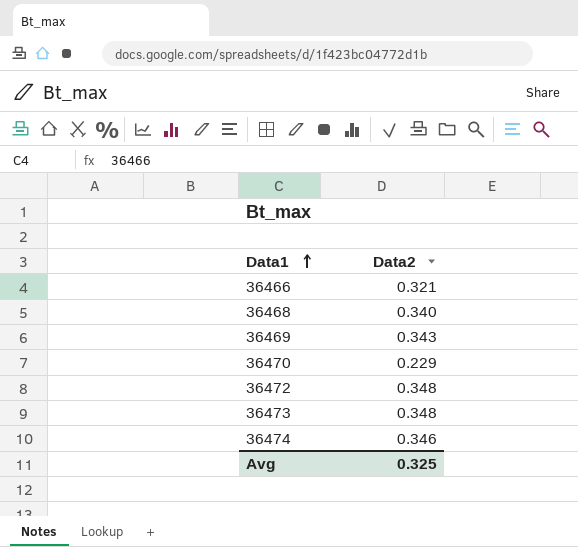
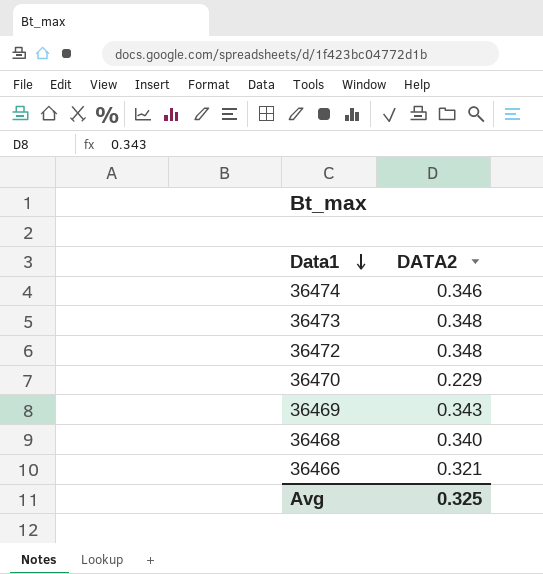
row order: Data1 ascending -> Data1 descending
column name: Data2 -> DATA2

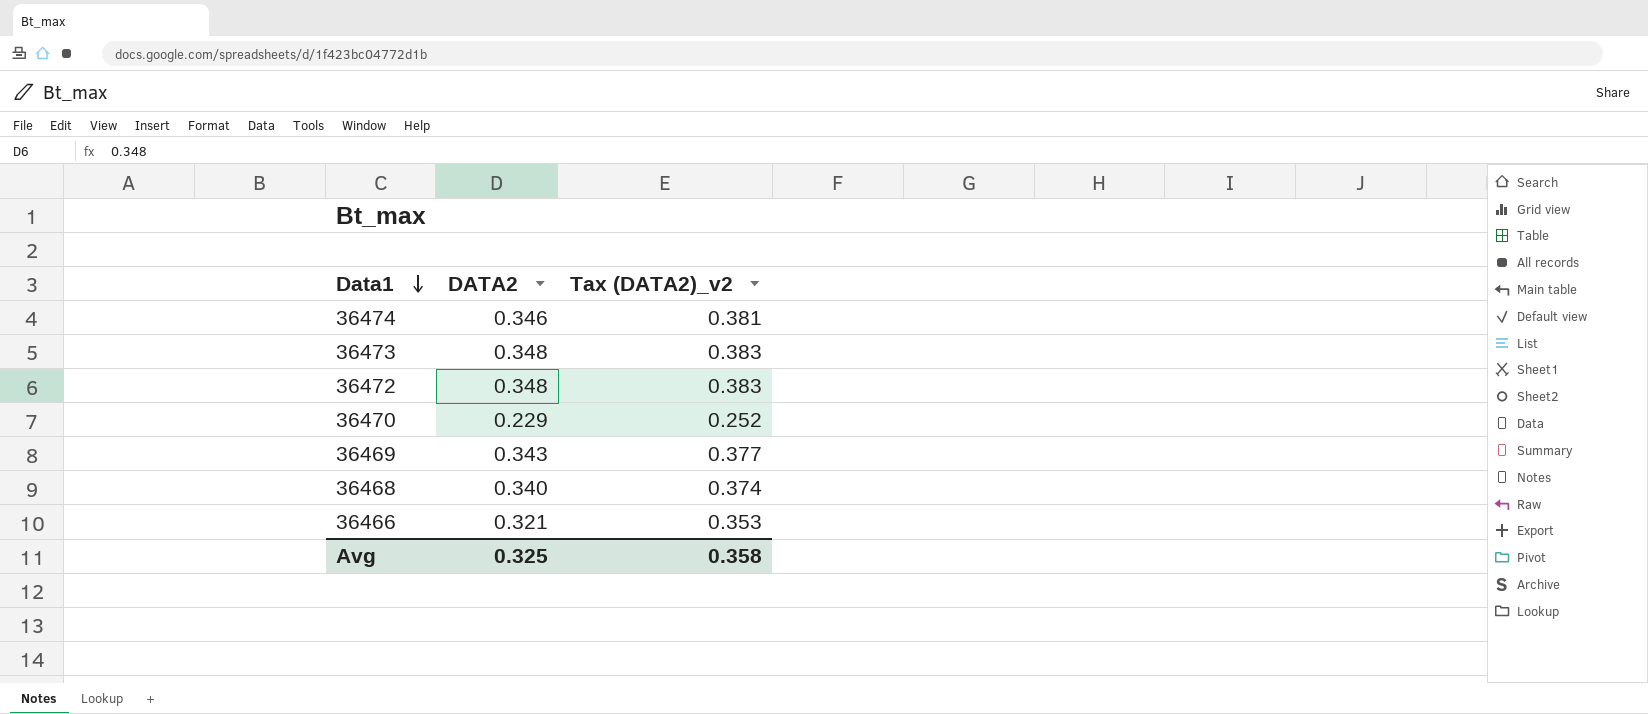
column Tax (DATA2)_v2 | formula: none -> [DATA2] * 1.1

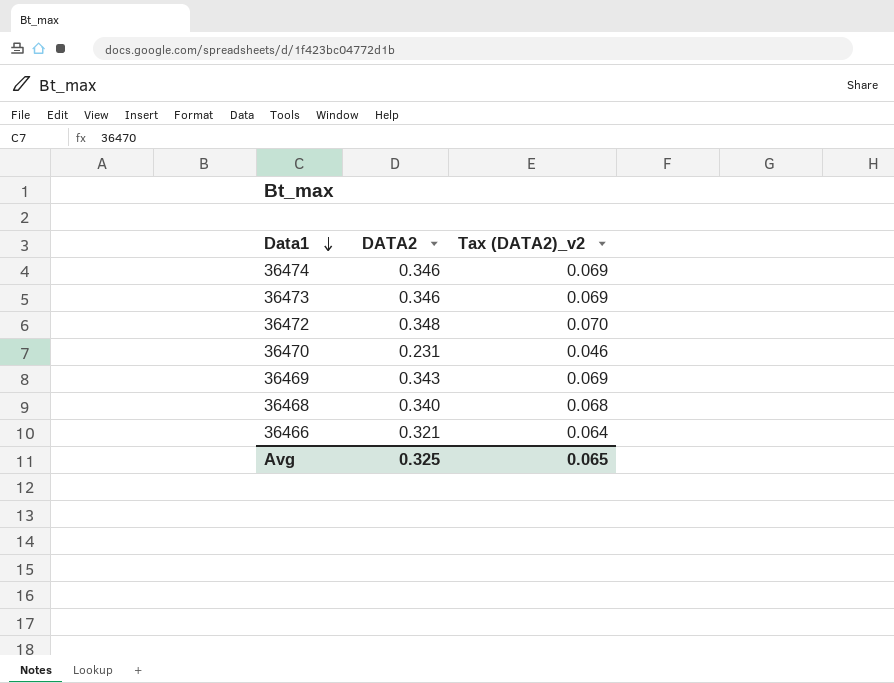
column Tax (DATA2)_v2 | formula: [DATA2] * 1.1 -> [DATA2] * 0.2
36473 | DATA2: 0.348 -> 0.346
36470 | DATA2: 0.229 -> 0.231
Avg | Tax (DATA2)_v2: 0.358 -> 0.065

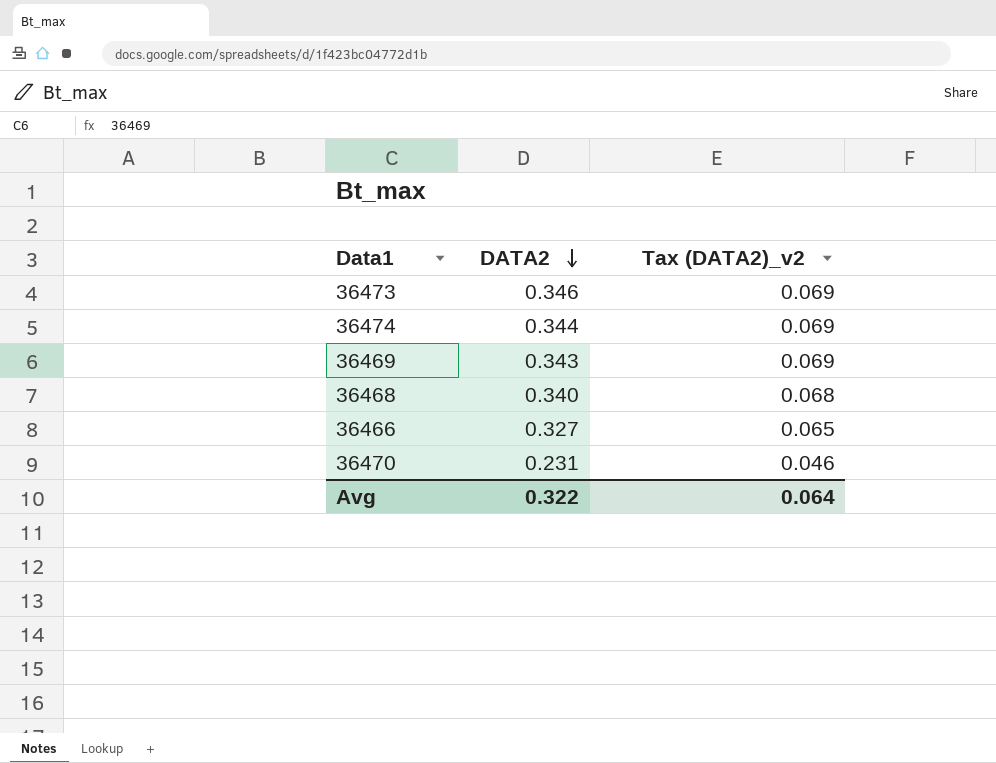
row order: Data1 descending -> DATA2 descending
row 36472: 0.348 | 0.070 -> none
36474 | DATA2: 0.346 -> 0.344
36466 | DATA2: 0.321 -> 0.327
36466 | Tax (DATA2)_v2: 0.064 -> 0.065
Avg | DATA2: 0.325 -> 0.322
Avg | Tax (DATA2)_v2: 0.065 -> 0.064

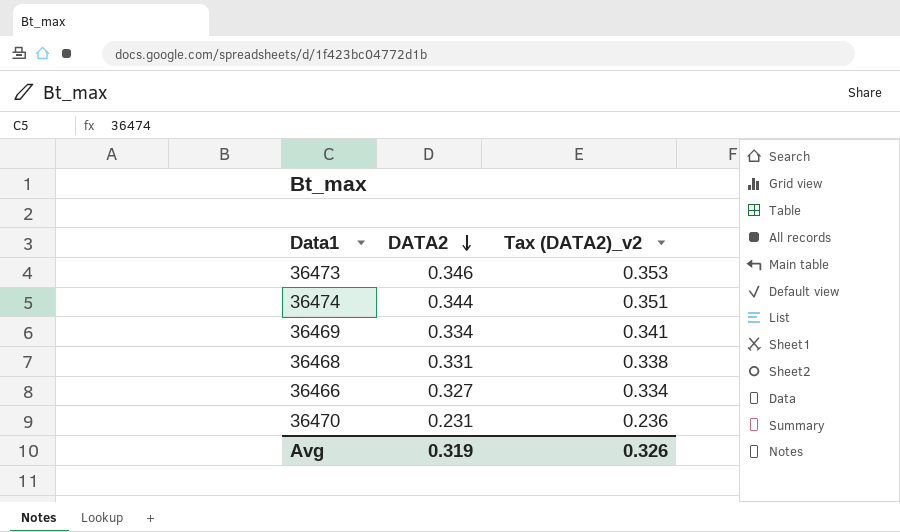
column Tax (DATA2)_v2 | formula: [DATA2] * 0.2 -> [DATA2] * 1.02
36469 | DATA2: 0.343 -> 0.334
36468 | DATA2: 0.340 -> 0.331
Avg | DATA2: 0.322 -> 0.319
Avg | Tax (DATA2)_v2: 0.064 -> 0.326

